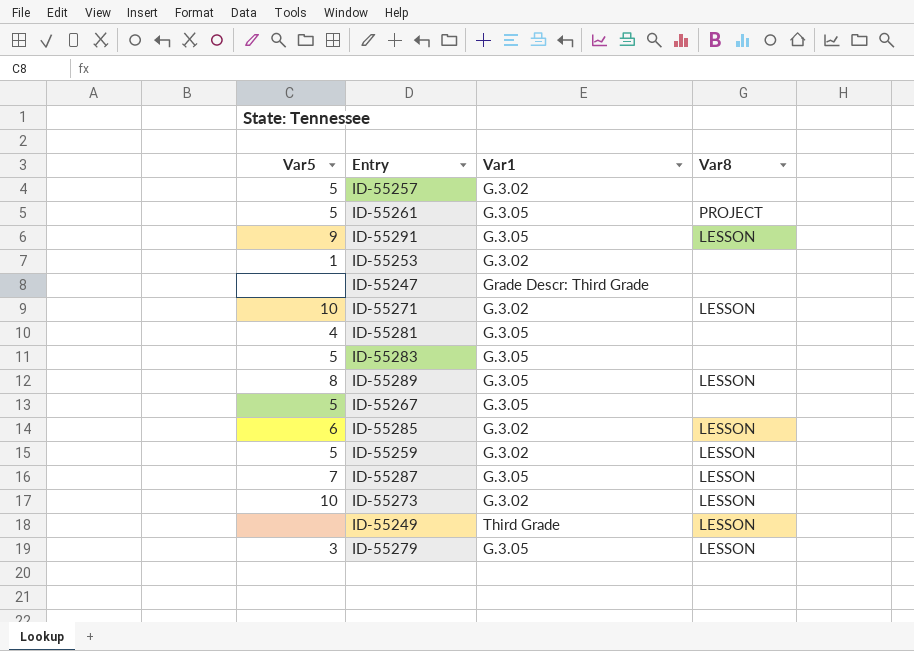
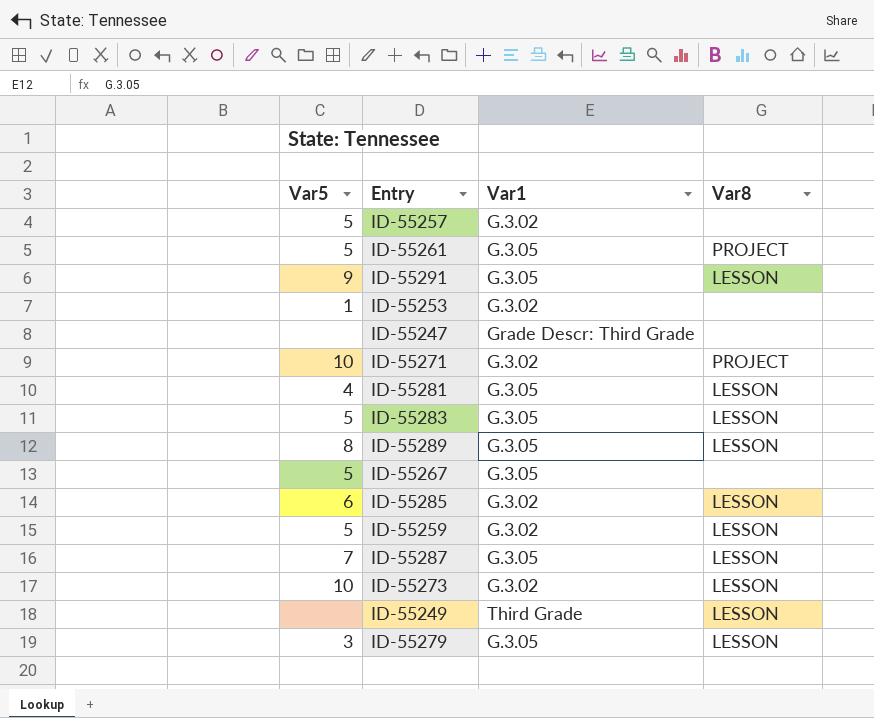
ID-55271 | Var8: LESSON -> PROJECT
ID-55281 | Var8: none -> LESSON
ID-55283 | Var8: none -> LESSON

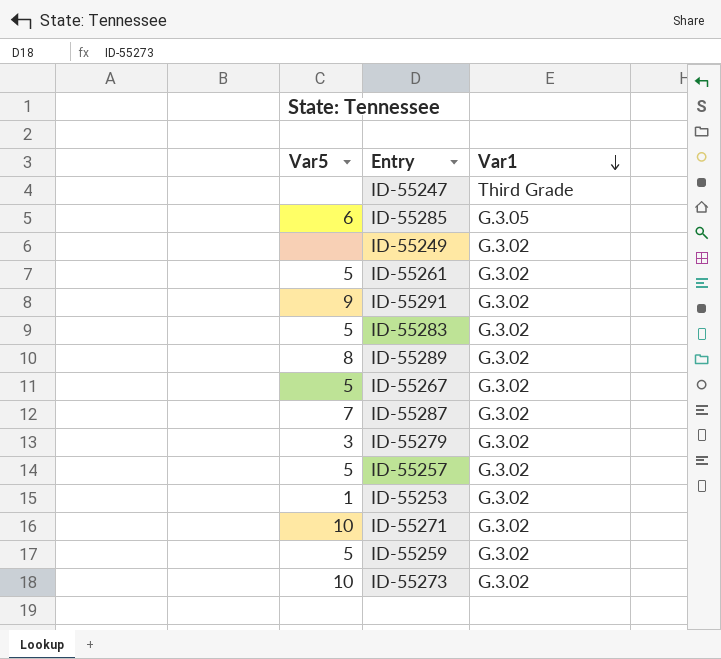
row order: none -> Var1 descending
column Var8 | position: 4 -> none
row ID-55281: 4 | G.3.05 | LESSON -> none
ID-55247 | Var1: Grade Descr: Third Grade -> Third Grade
ID-55285 | Var1: G.3.02 -> G.3.05
ID-55249 | Var1: Third Grade -> G.3.02
ID-55261 | Var1: G.3.05 -> G.3.02
ID-55291 | Var1: G.3.05 -> G.3.02
ID-55283 | Var1: G.3.05 -> G.3.02
ID-55289 | Var1: G.3.05 -> G.3.02
ID-55267 | Var1: G.3.05 -> G.3.02
ID-55287 | Var1: G.3.05 -> G.3.02
ID-55279 | Var1: G.3.05 -> G.3.02

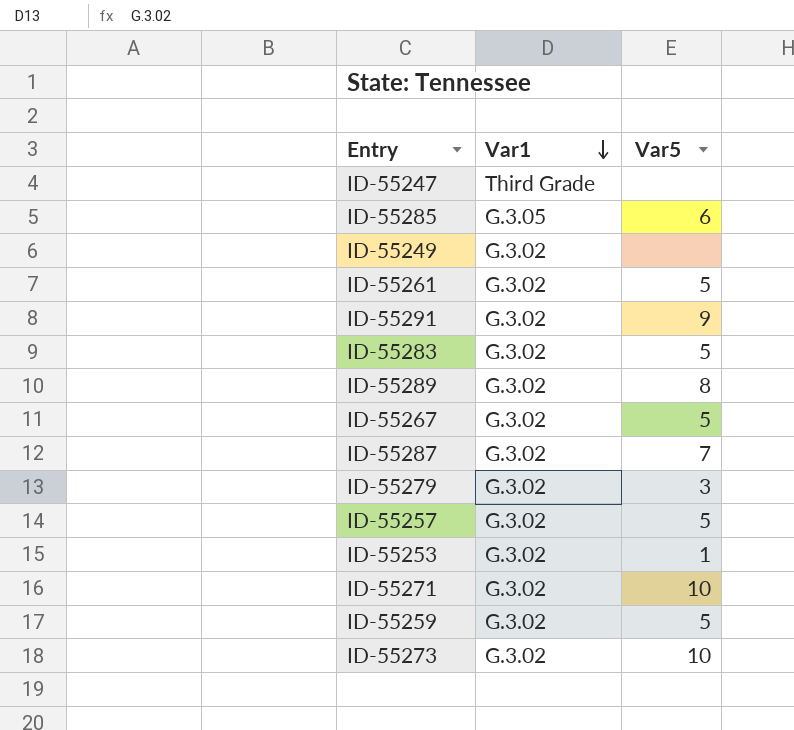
column Var5 | position: 1 -> 3

